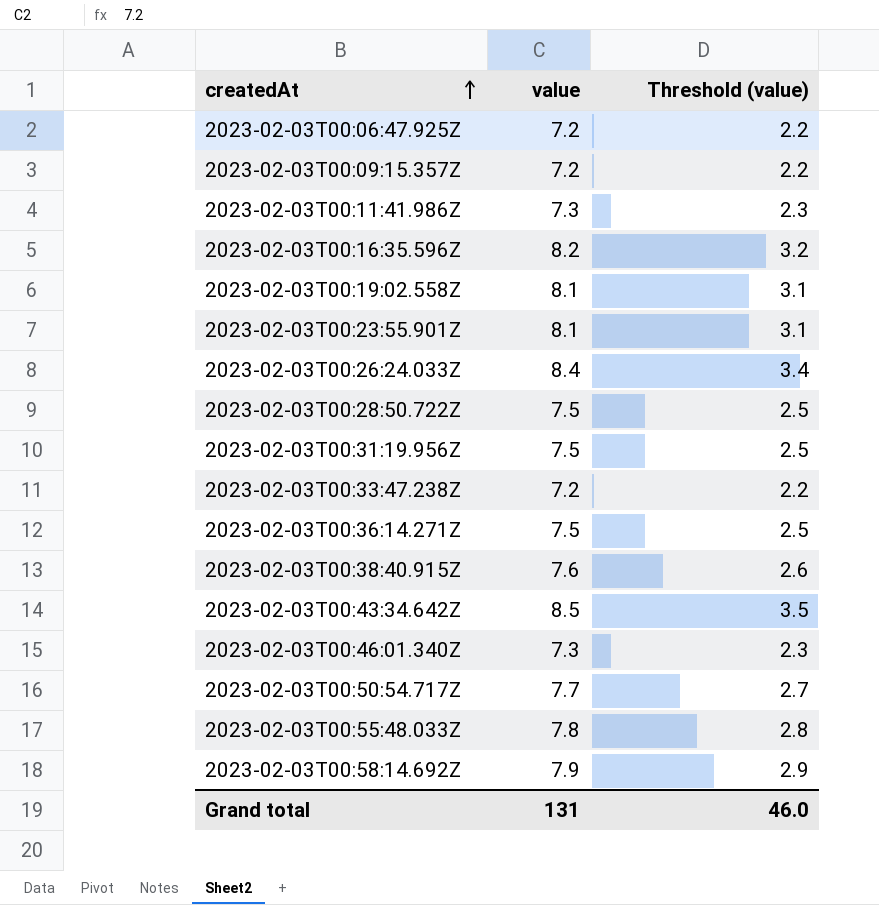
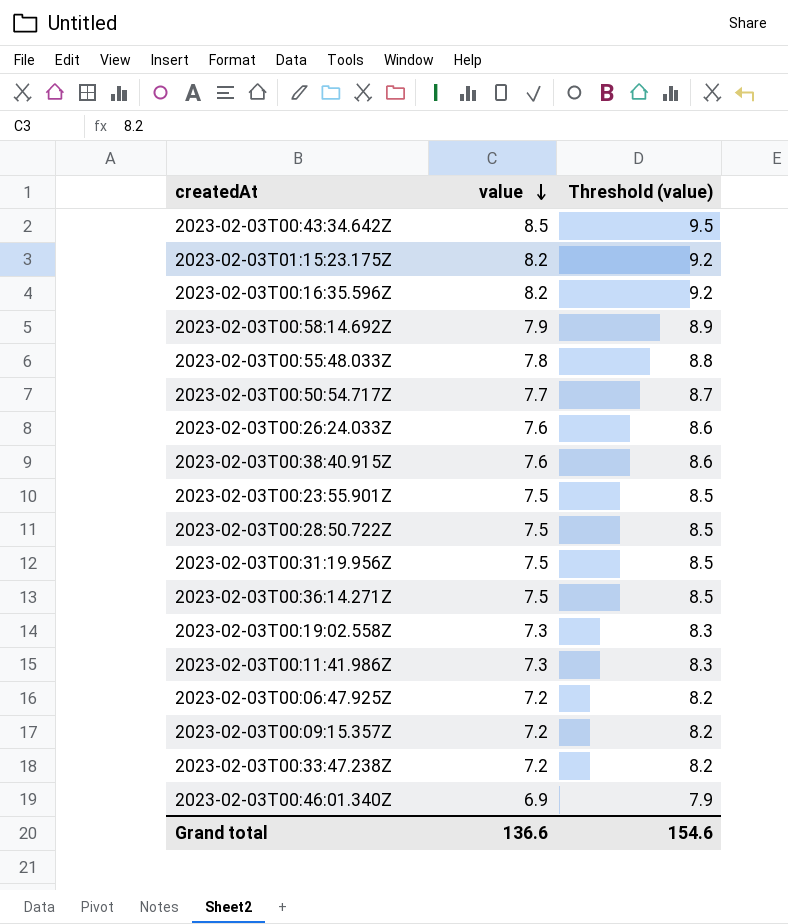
row order: createdAt ascending -> value descending
column Threshold (value) | formula: [value] - 5 -> [value] + 1
row 2023-02-03T01:15:23.175Z: none -> 8.2 | 9.2
2023-02-03T00:26:24.033Z | value: 8.4 -> 7.6
2023-02-03T00:23:55.901Z | value: 8.1 -> 7.5
2023-02-03T00:19:02.558Z | value: 8.1 -> 7.3
2023-02-03T00:46:01.340Z | value: 7.3 -> 6.9
Grand total | value: 131 -> 136.6
Grand total | Threshold (value): 46.0 -> 154.6

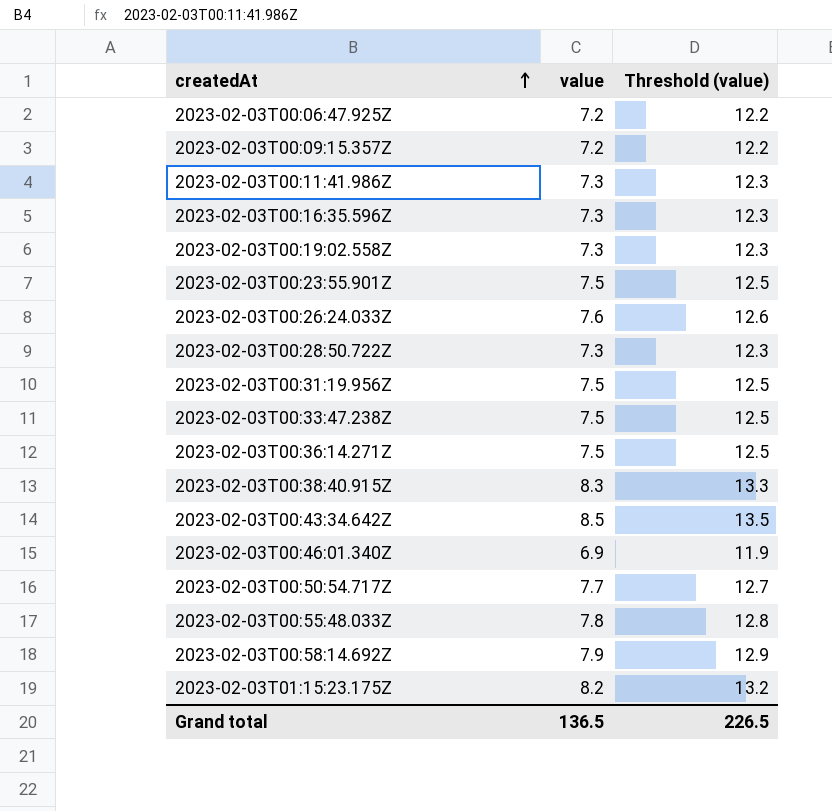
row order: value descending -> createdAt ascending
column Threshold (value) | formula: [value] + 1 -> [value] + 5
2023-02-03T00:16:35.596Z | value: 8.2 -> 7.3
2023-02-03T00:28:50.722Z | value: 7.5 -> 7.3
2023-02-03T00:33:47.238Z | value: 7.2 -> 7.5
2023-02-03T00:38:40.915Z | value: 7.6 -> 8.3
Grand total | value: 136.6 -> 136.5
Grand total | Threshold (value): 154.6 -> 226.5

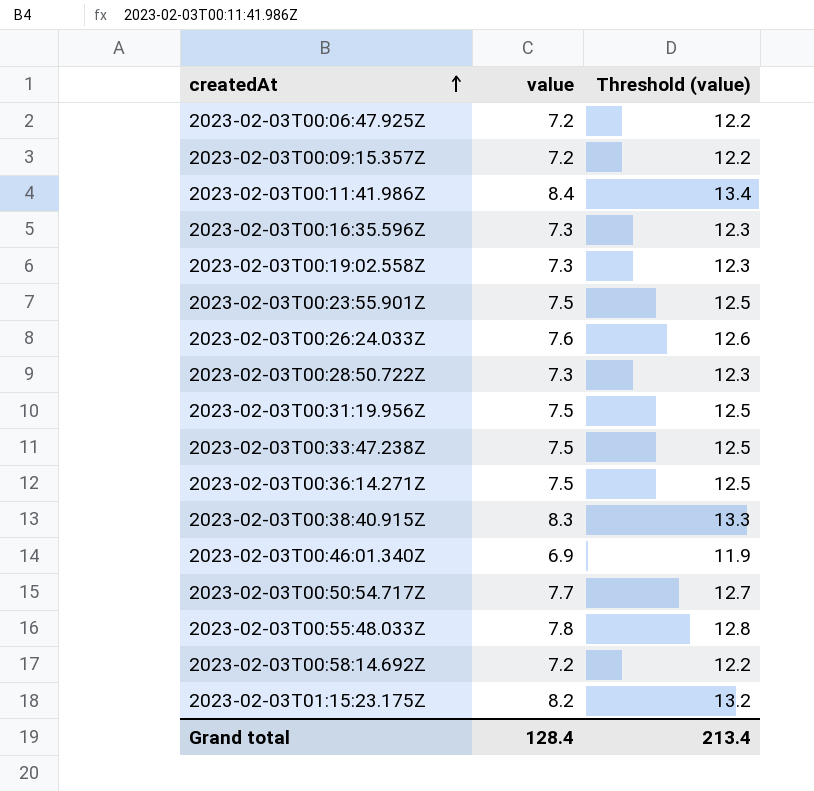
row 2023-02-03T00:43:34.642Z: 8.5 | 13.5 -> none
2023-02-03T00:11:41.986Z | value: 7.3 -> 8.4
2023-02-03T00:11:41.986Z | Threshold (value): 12.3 -> 13.4
2023-02-03T00:58:14.692Z | value: 7.9 -> 7.2
2023-02-03T00:58:14.692Z | Threshold (value): 12.9 -> 12.2
Grand total | value: 136.5 -> 128.4
Grand total | Threshold (value): 226.5 -> 213.4

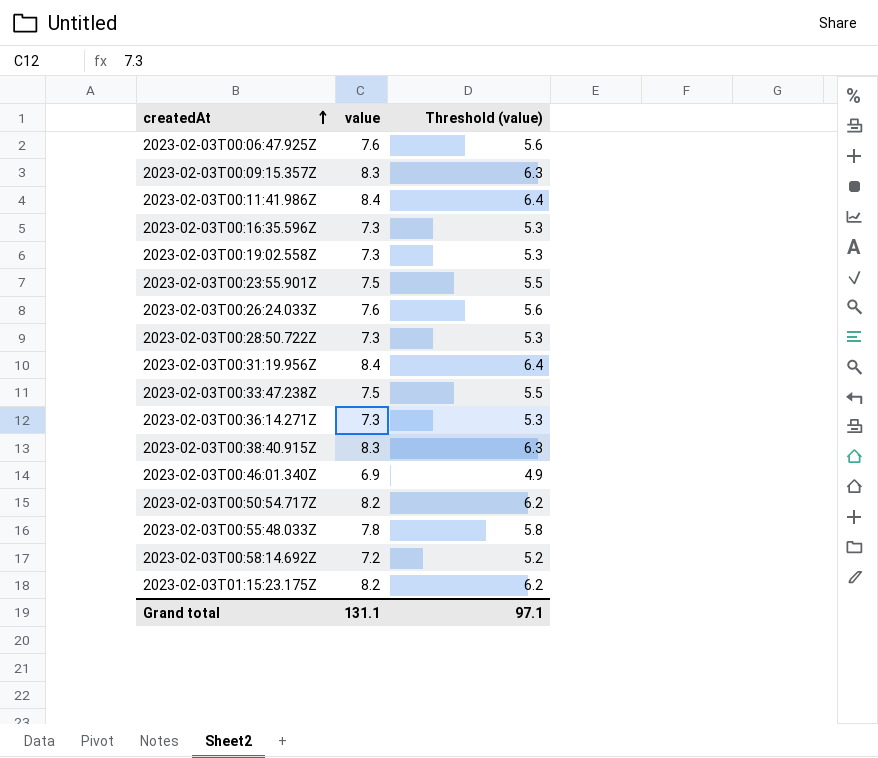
column Threshold (value) | formula: [value] + 5 -> [value] - 2
2023-02-03T00:06:47.925Z | value: 7.2 -> 7.6
2023-02-03T00:09:15.357Z | value: 7.2 -> 8.3
2023-02-03T00:31:19.956Z | value: 7.5 -> 8.4
2023-02-03T00:36:14.271Z | value: 7.5 -> 7.3
2023-02-03T00:50:54.717Z | value: 7.7 -> 8.2
Grand total | value: 128.4 -> 131.1
Grand total | Threshold (value): 213.4 -> 97.1

